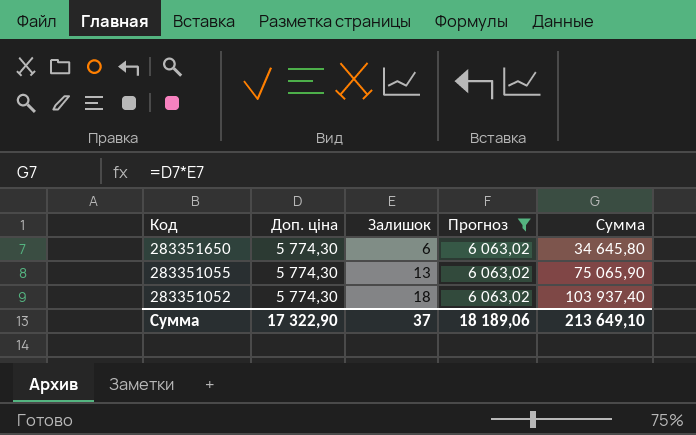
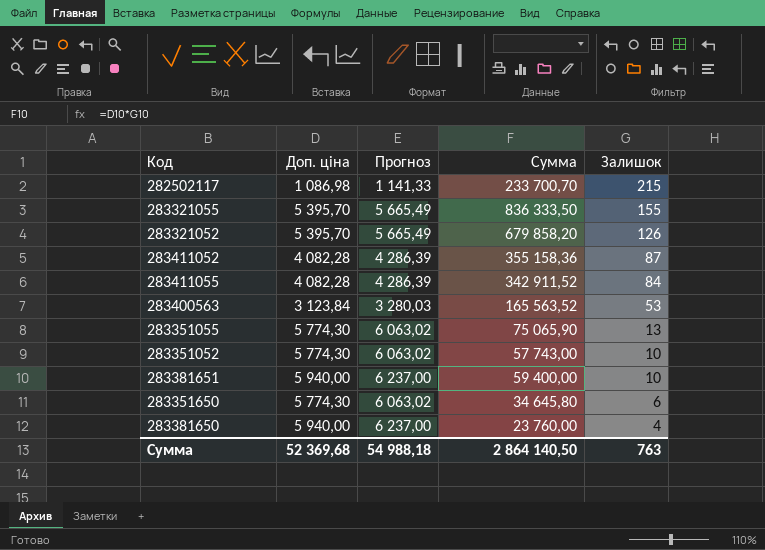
filter: Прогноз = 6 063,02 -> none
row order: Код descending -> Залишок descending
column Залишок | position: 3 -> 5
283351052 | Сумма: 103 937,40 -> 57 743,00
283351052 | Залишок: 18 -> 10
Сумма | Доп. ціна: 17 322,90 -> 52 369,68
Сумма | Прогноз: 18 189,06 -> 54 988,18
Сумма | Сумма: 213 649,10 -> 2 864 140,50
Сумма | Залишок: 37 -> 763

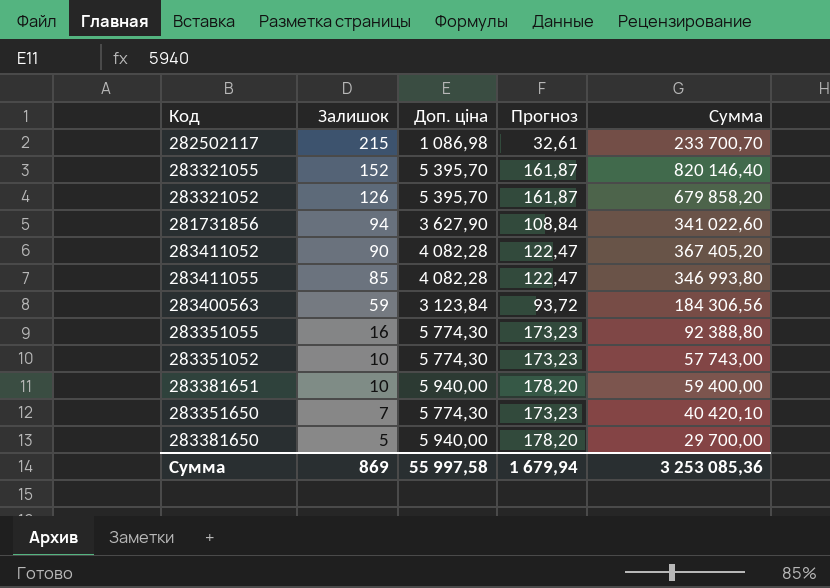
column Залишок | position: 5 -> 2
column Прогноз | formula: [Доп. ціна] * 1,05 -> [Доп. ціна] * 0,03
283321055 | Залишок: 155 -> 152
283321055 | Сумма: 836 333,50 -> 820 146,40
row 281731856: none -> 94 | 3 627,90 | 108,84 | 341 022,60
283411052 | Залишок: 87 -> 90
283411052 | Сумма: 355 158,36 -> 367 405,20
283411055 | Залишок: 84 -> 85
283411055 | Сумма: 342 911,52 -> 346 993,80
283400563 | Залишок: 53 -> 59
283400563 | Сумма: 165 563,52 -> 184 306,56
283351055 | Залишок: 13 -> 16
283351055 | Сумма: 75 065,90 -> 92 388,80
283351650 | Залишок: 6 -> 7
283351650 | Сумма: 34 645,80 -> 40 420,10
283381650 | Залишок: 4 -> 5
283381650 | Сумма: 23 760,00 -> 29 700,00
Сумма | Залишок: 763 -> 869
Сумма | Доп. ціна: 52 369,68 -> 55 997,58
Сумма | Прогноз: 54 988,18 -> 1 679,94
Сумма | Сумма: 2 864 140,50 -> 3 253 085,36

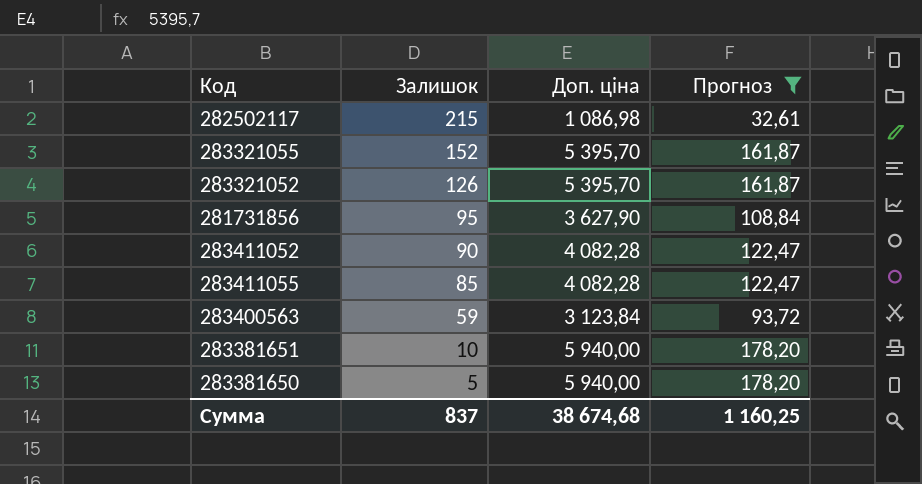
filter: none -> Прогноз != 173,23
column Сумма | formula: [Залишок] * [Доп. ціна] -> none
281731856 | Залишок: 94 -> 95
Сумма | Залишок: 869 -> 837
Сумма | Доп. ціна: 55 997,58 -> 38 674,68
Сумма | Прогноз: 1 679,94 -> 1 160,25

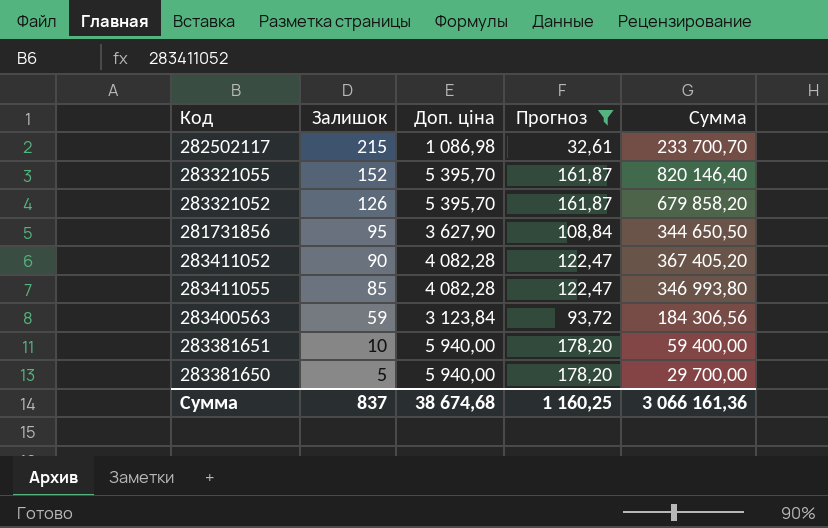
column Сумма | formula: none -> [Залишок] * [Доп. ціна]

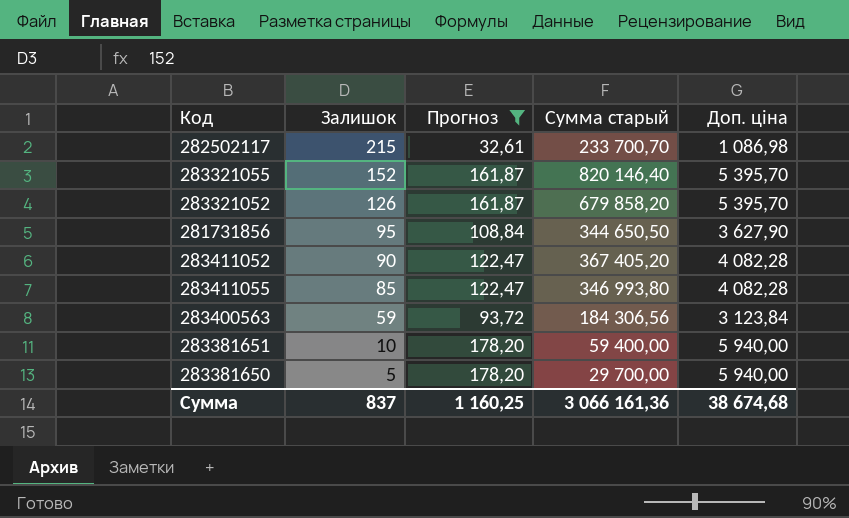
column name: Сумма -> Сумма старый
column Доп. ціна | position: 3 -> 5

